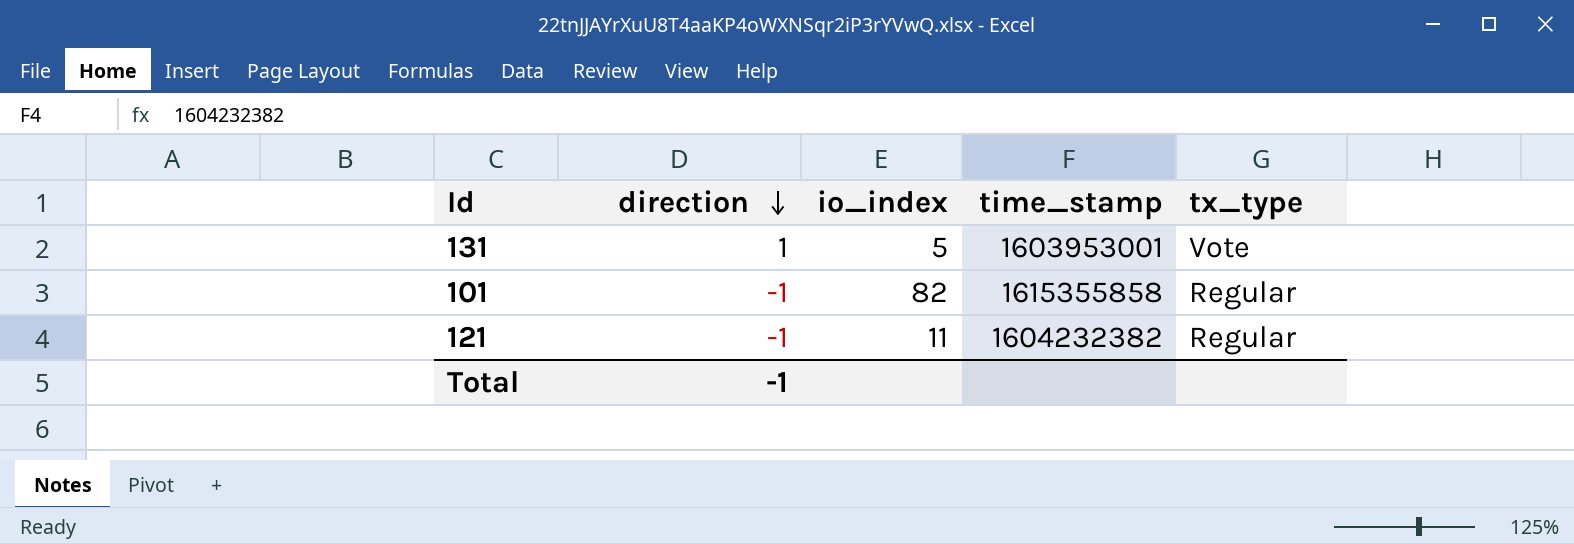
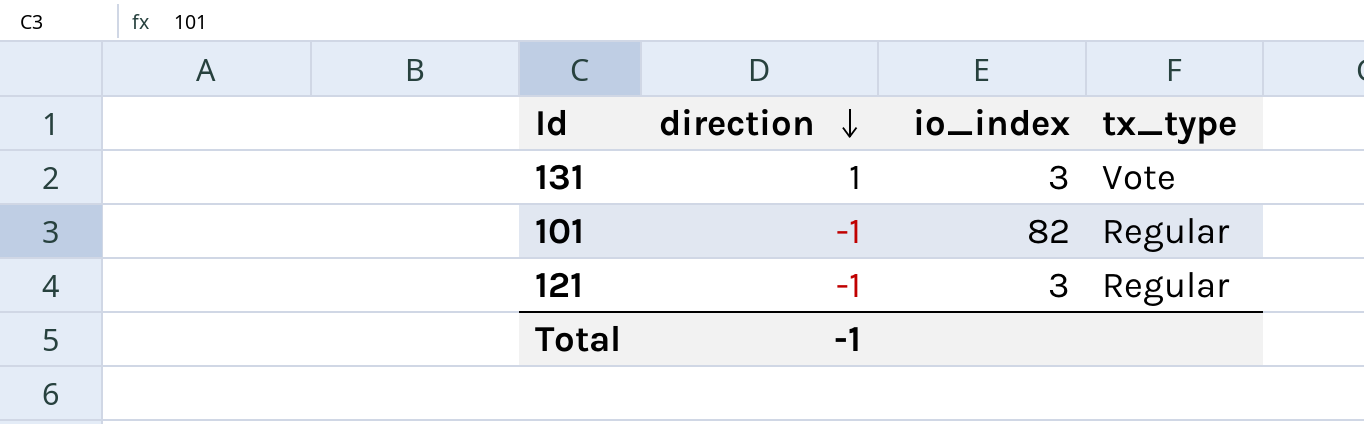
column time_stamp | position: 4 -> none
131 | io_index: 5 -> 3
121 | io_index: 11 -> 3

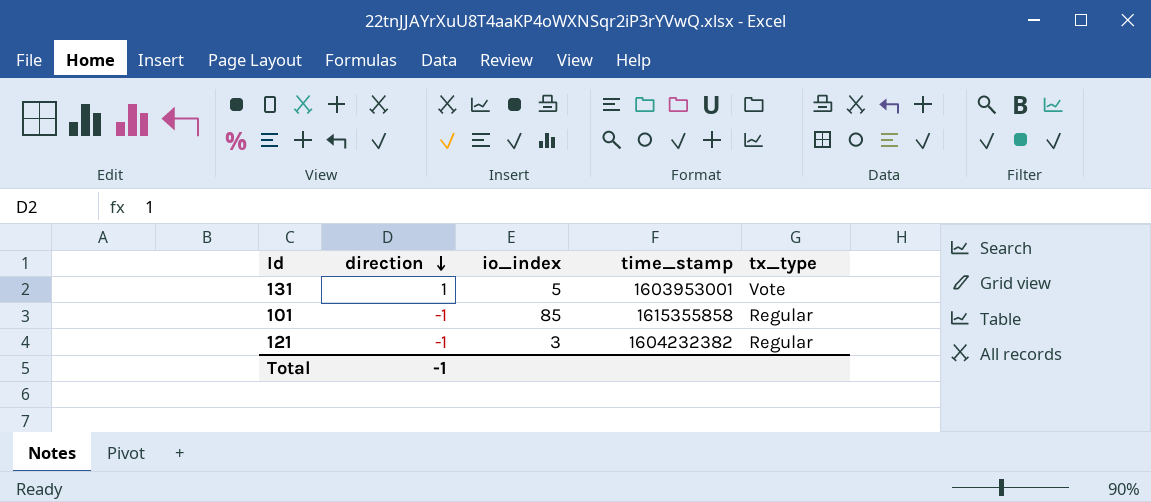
column time_stamp | position: none -> 4
131 | io_index: 3 -> 5
101 | io_index: 82 -> 85

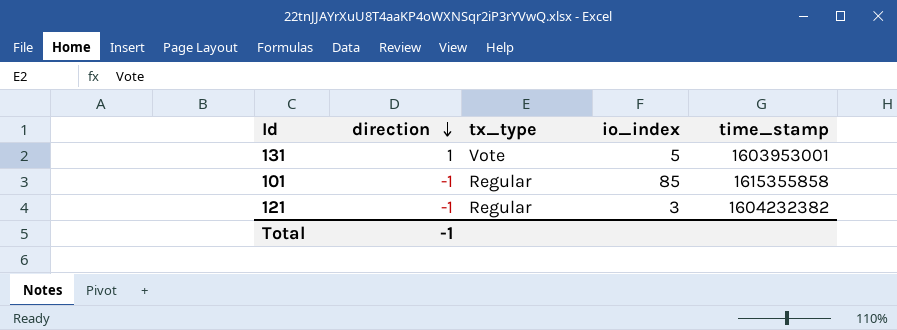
column tx_type | position: 5 -> 3

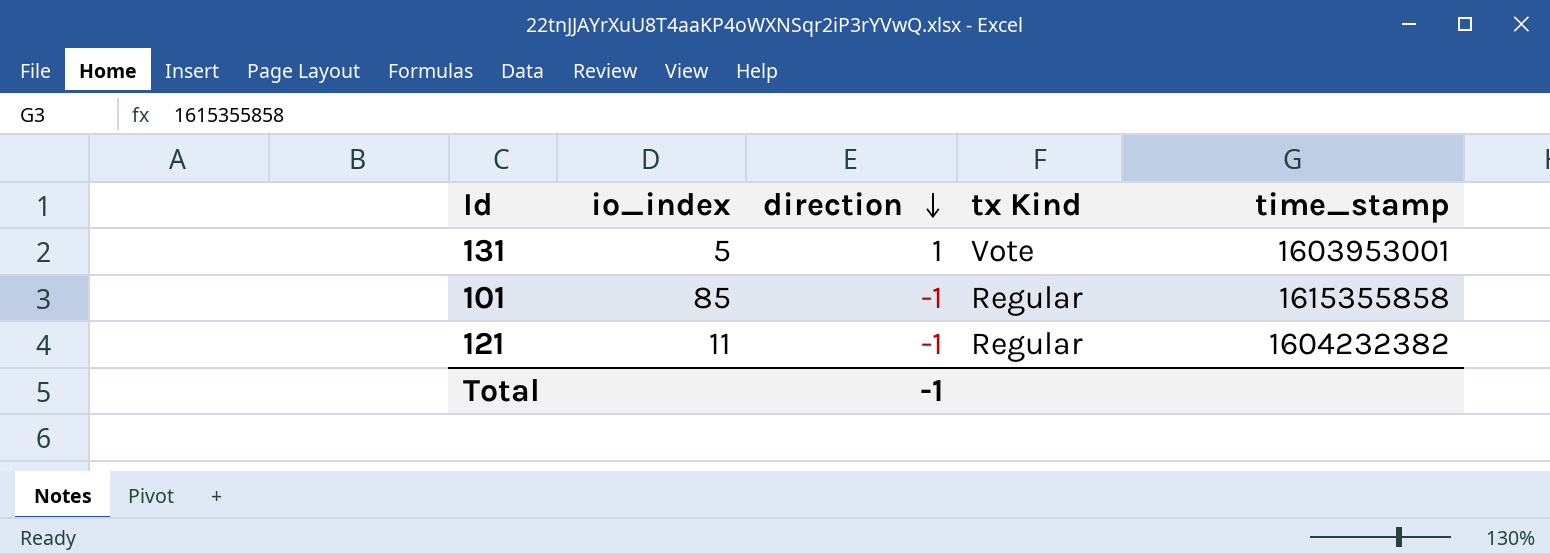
column io_index | position: 4 -> 2
column name: tx_type -> tx Kind
121 | io_index: 3 -> 11

